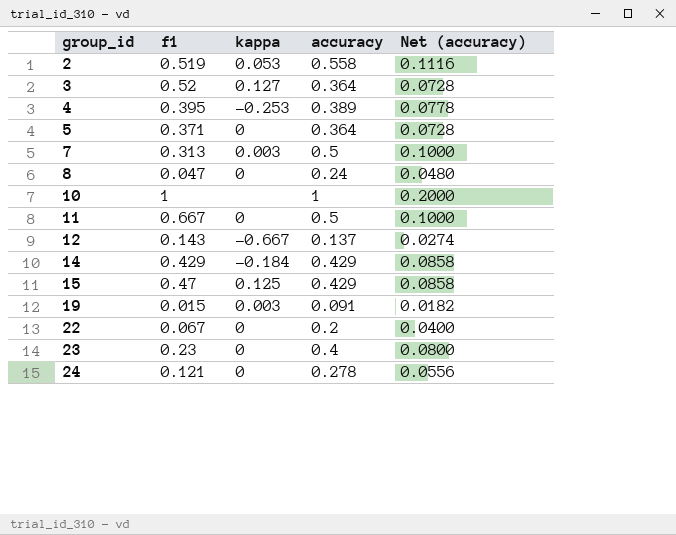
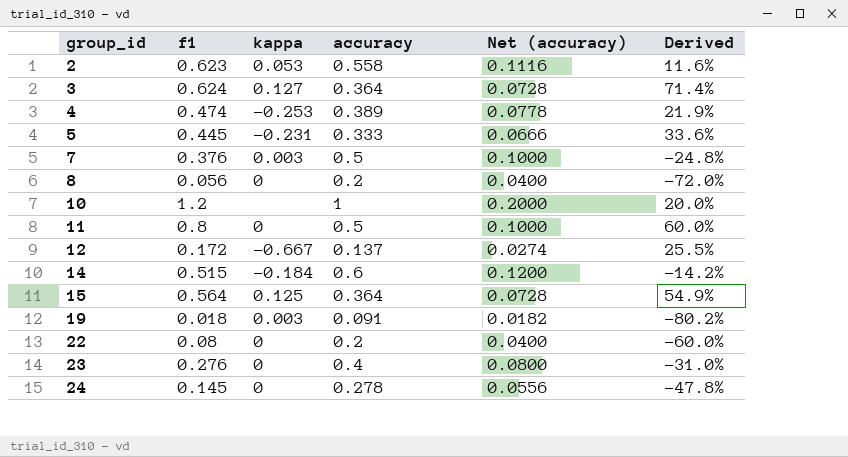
column Derived | formula: none -> ([f1] - [accuracy]) / [accuracy]
2 | f1: 0.519 -> 0.623
3 | f1: 0.52 -> 0.624
4 | f1: 0.395 -> 0.474
5 | f1: 0.371 -> 0.445
5 | kappa: 0 -> -0.231
5 | accuracy: 0.364 -> 0.333
5 | Net (accuracy): 0.0728 -> 0.0666
7 | f1: 0.313 -> 0.376
8 | f1: 0.047 -> 0.056
8 | accuracy: 0.24 -> 0.2
8 | Net (accuracy): 0.0480 -> 0.0400
10 | f1: 1 -> 1.2
11 | f1: 0.667 -> 0.8
12 | f1: 0.143 -> 0.172
14 | f1: 0.429 -> 0.515
14 | accuracy: 0.429 -> 0.6
14 | Net (accuracy): 0.0858 -> 0.1200
15 | f1: 0.47 -> 0.564
15 | accuracy: 0.429 -> 0.364
15 | Net (accuracy): 0.0858 -> 0.0728
19 | f1: 0.015 -> 0.018
22 | f1: 0.067 -> 0.08
23 | f1: 0.23 -> 0.276
24 | f1: 0.121 -> 0.145

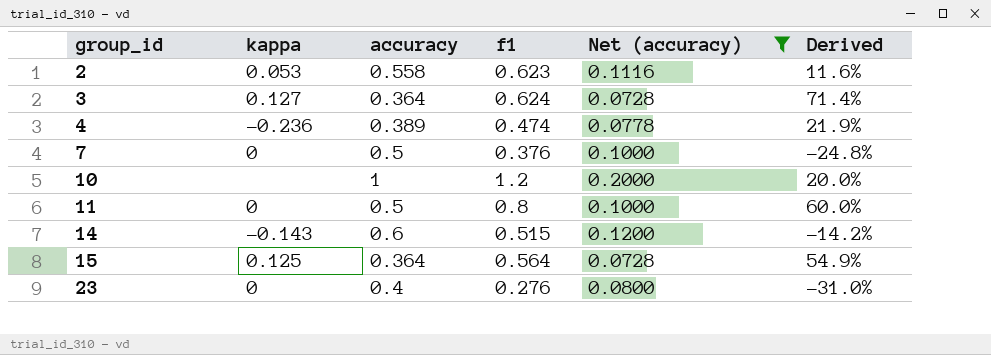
filter: none -> Net (accuracy) >= 0.0728
column f1 | position: 2 -> 4
4 | kappa: -0.253 -> -0.236
7 | kappa: 0.003 -> 0
14 | kappa: -0.184 -> -0.143

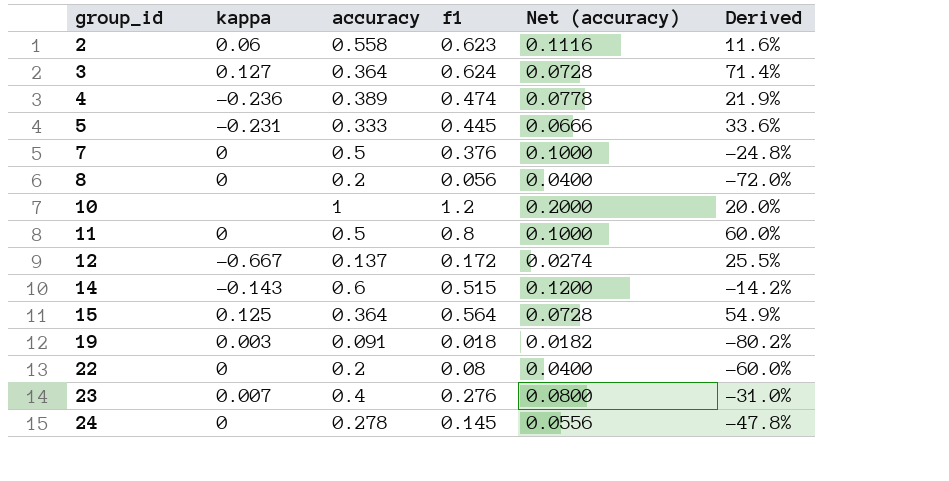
filter: Net (accuracy) >= 0.0728 -> none
2 | kappa: 0.053 -> 0.06
23 | kappa: 0 -> 0.007

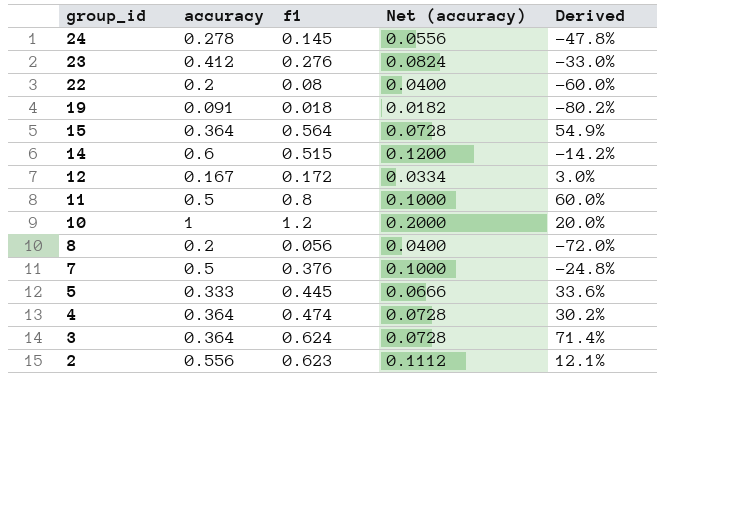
row order: group_id ascending -> group_id descending
column kappa | position: 2 -> none
23 | accuracy: 0.4 -> 0.412
23 | Net (accuracy): 0.0800 -> 0.0824
23 | Derived: -31.0% -> -33.0%
12 | accuracy: 0.137 -> 0.167
12 | Net (accuracy): 0.0274 -> 0.0334
12 | Derived: 25.5% -> 3.0%
4 | accuracy: 0.389 -> 0.364
4 | Net (accuracy): 0.0778 -> 0.0728
4 | Derived: 21.9% -> 30.2%
2 | accuracy: 0.558 -> 0.556
2 | Net (accuracy): 0.1116 -> 0.1112
2 | Derived: 11.6% -> 12.1%

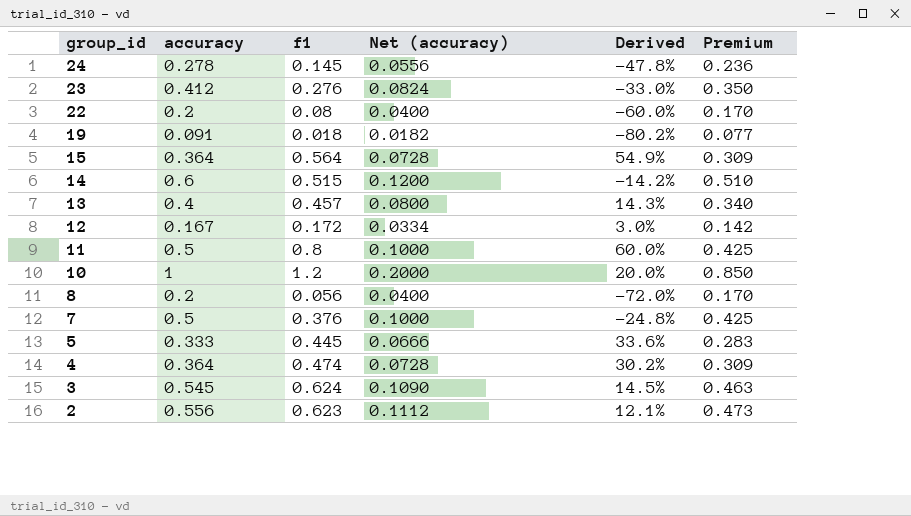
column Premium | formula: none -> [accuracy] * 0.85
row 13: none -> 0.4 | 0.457 | 0.0800 | 14.3% | 0.340
3 | accuracy: 0.364 -> 0.545
3 | Net (accuracy): 0.0728 -> 0.1090
3 | Derived: 71.4% -> 14.5%

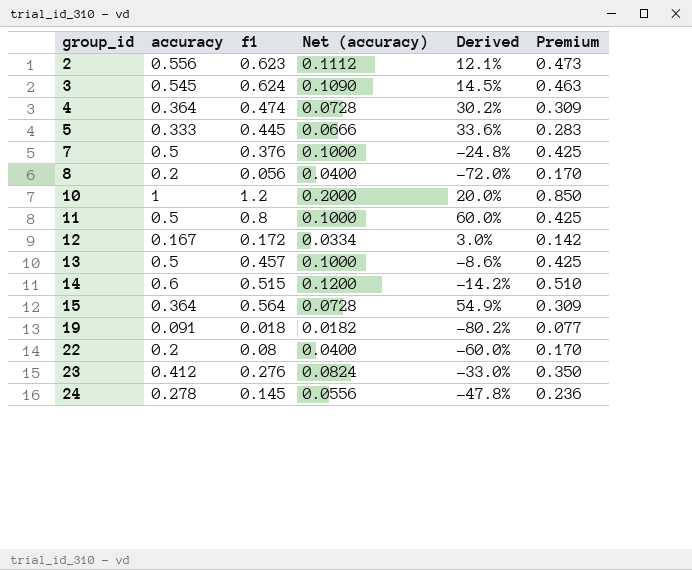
row order: group_id descending -> group_id ascending
13 | accuracy: 0.4 -> 0.5
13 | Net (accuracy): 0.0800 -> 0.1000
13 | Derived: 14.3% -> -8.6%
13 | Premium: 0.340 -> 0.425

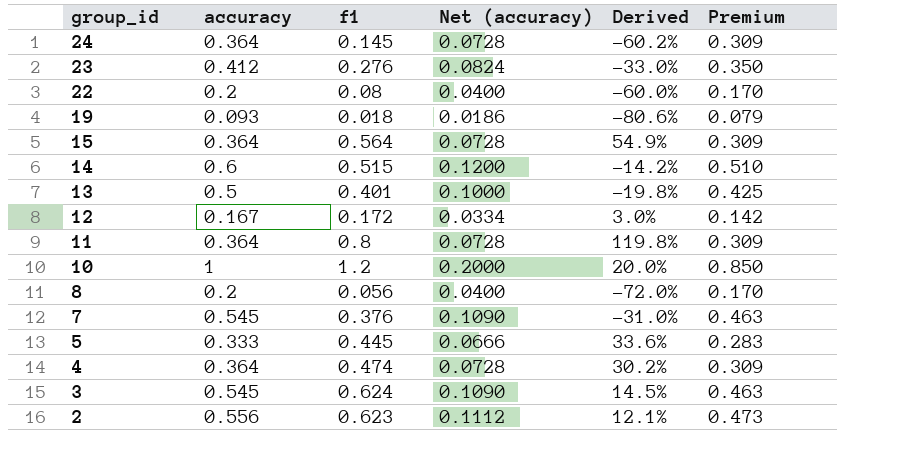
row order: group_id ascending -> group_id descending
24 | accuracy: 0.278 -> 0.364
24 | Net (accuracy): 0.0556 -> 0.0728
24 | Derived: -47.8% -> -60.2%
24 | Premium: 0.236 -> 0.309
19 | accuracy: 0.091 -> 0.093
19 | Net (accuracy): 0.0182 -> 0.0186
19 | Derived: -80.2% -> -80.6%
19 | Premium: 0.077 -> 0.079
13 | f1: 0.457 -> 0.401
13 | Derived: -8.6% -> -19.8%
11 | accuracy: 0.5 -> 0.364
11 | Net (accuracy): 0.1000 -> 0.0728
11 | Derived: 60.0% -> 119.8%
11 | Premium: 0.425 -> 0.309
7 | accuracy: 0.5 -> 0.545
7 | Net (accuracy): 0.1000 -> 0.1090
7 | Derived: -24.8% -> -31.0%
7 | Premium: 0.425 -> 0.463

